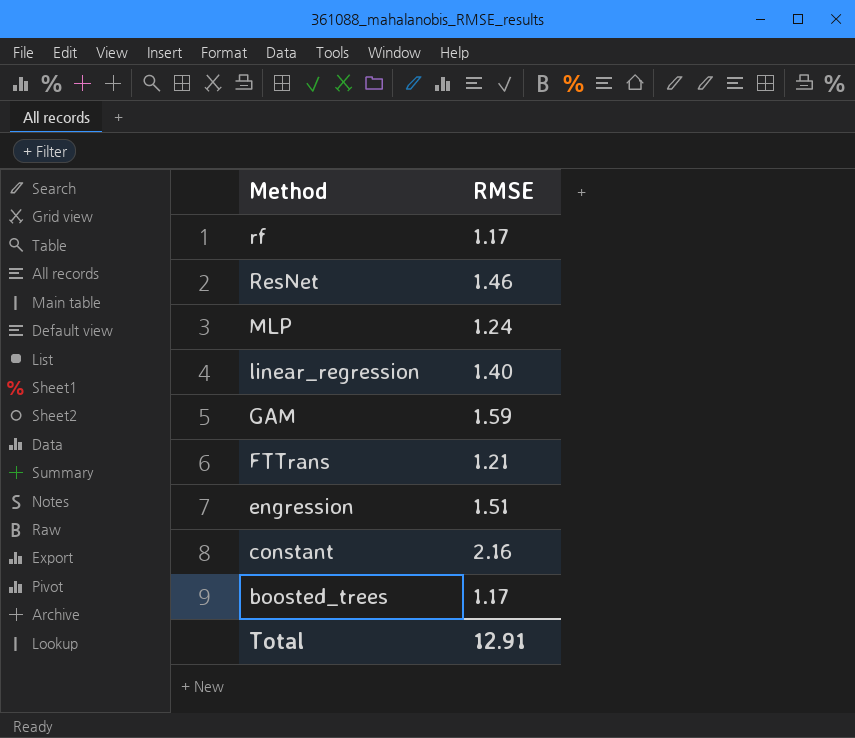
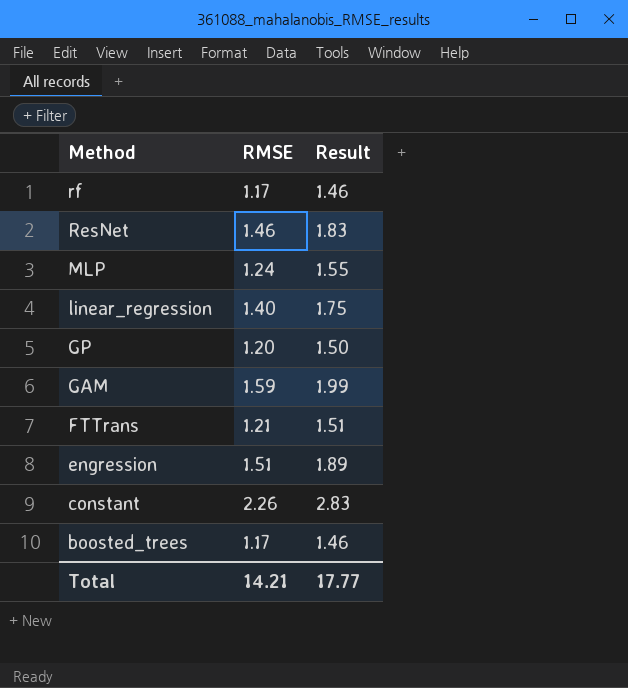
column Result | formula: none -> [RMSE] * 1.25
row GP: none -> 1.20 | 1.50
constant | RMSE: 2.16 -> 2.26
Total | RMSE: 12.91 -> 14.21

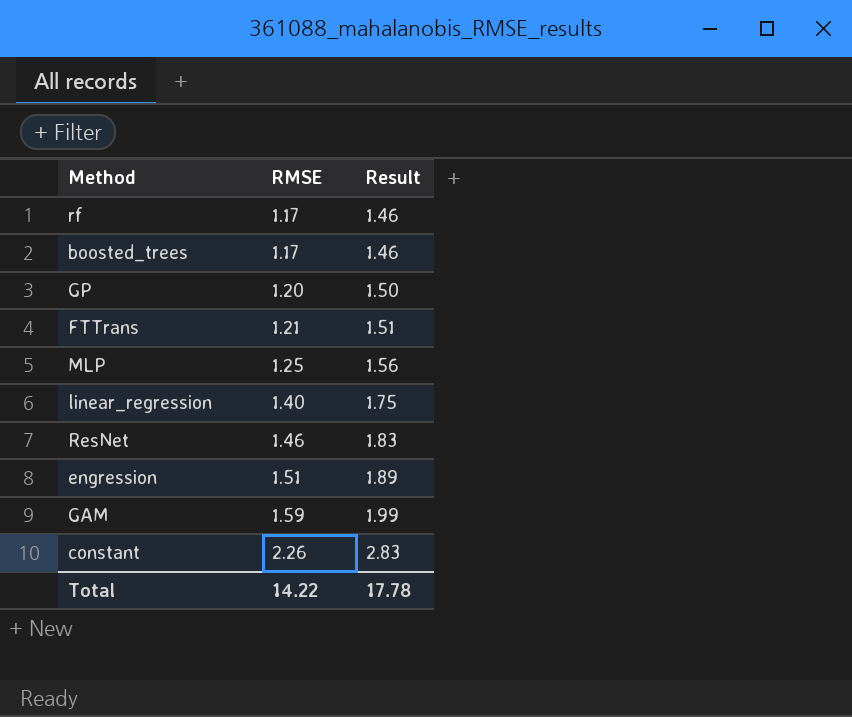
row order: Method descending -> RMSE ascending
MLP | RMSE: 1.24 -> 1.25
MLP | Result: 1.55 -> 1.56
Total | RMSE: 14.21 -> 14.22
Total | Result: 17.77 -> 17.78

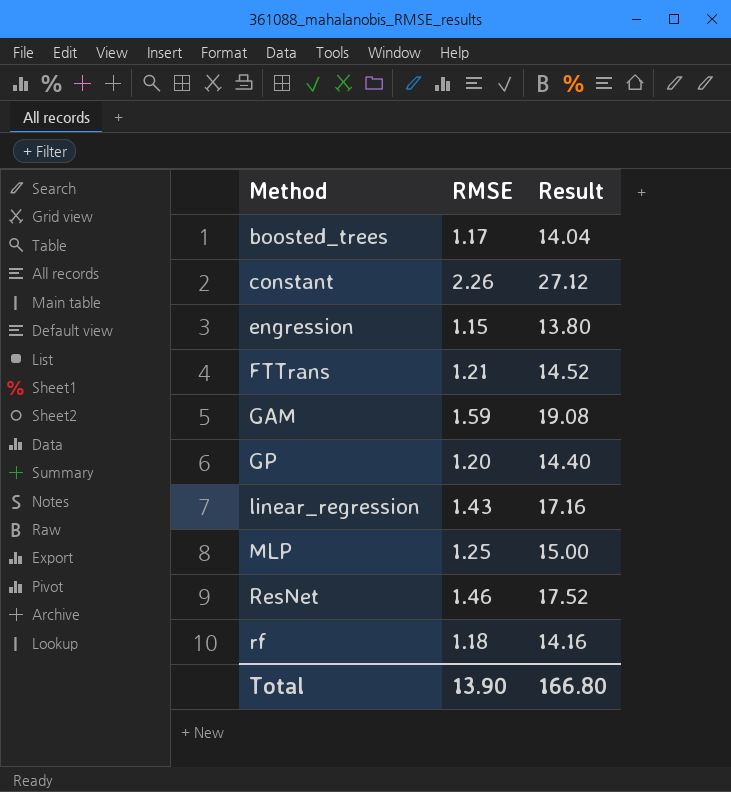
row order: RMSE ascending -> Method ascending
column Result | formula: [RMSE] * 1.25 -> [RMSE] * 12
engression | RMSE: 1.51 -> 1.15
linear_regression | RMSE: 1.40 -> 1.43
rf | RMSE: 1.17 -> 1.18
Total | RMSE: 14.22 -> 13.90
Total | Result: 17.78 -> 166.80

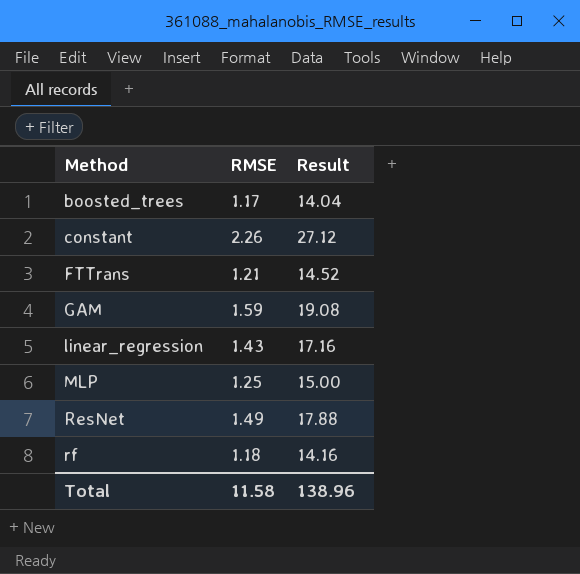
row engression: 1.15 | 13.80 -> none
row GP: 1.20 | 14.40 -> none
ResNet | RMSE: 1.46 -> 1.49
ResNet | Result: 17.52 -> 17.88
Total | RMSE: 13.90 -> 11.58
Total | Result: 166.80 -> 138.96

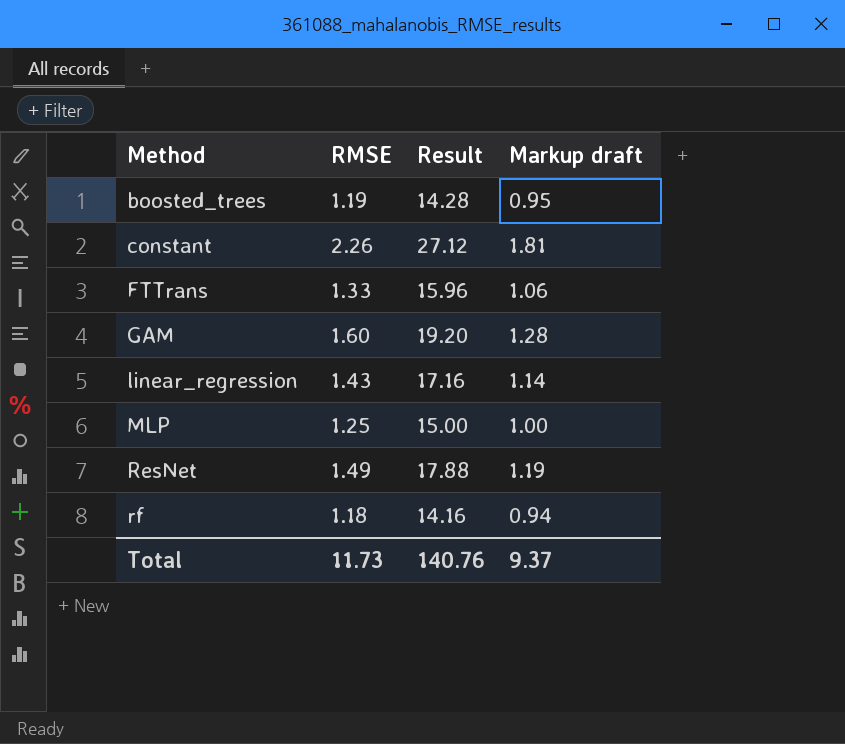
column Markup draft | formula: none -> [RMSE] * 0.8
boosted_trees | RMSE: 1.17 -> 1.19
boosted_trees | Result: 14.04 -> 14.28
FTTrans | RMSE: 1.21 -> 1.33
FTTrans | Result: 14.52 -> 15.96
GAM | RMSE: 1.59 -> 1.60
GAM | Result: 19.08 -> 19.20
Total | RMSE: 11.58 -> 11.73
Total | Result: 138.96 -> 140.76

